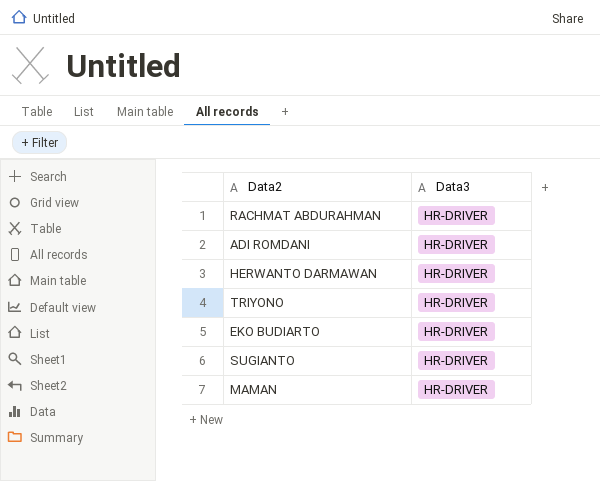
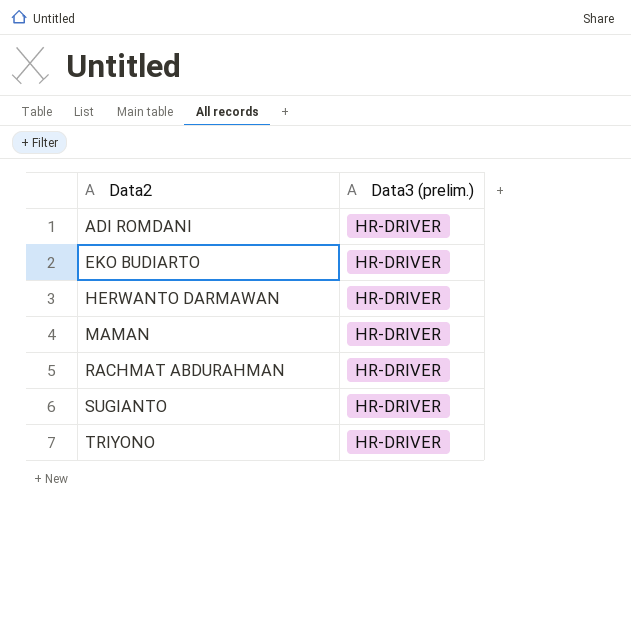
row order: none -> Data2 ascending
column name: Data3 -> Data3 (prelim.)

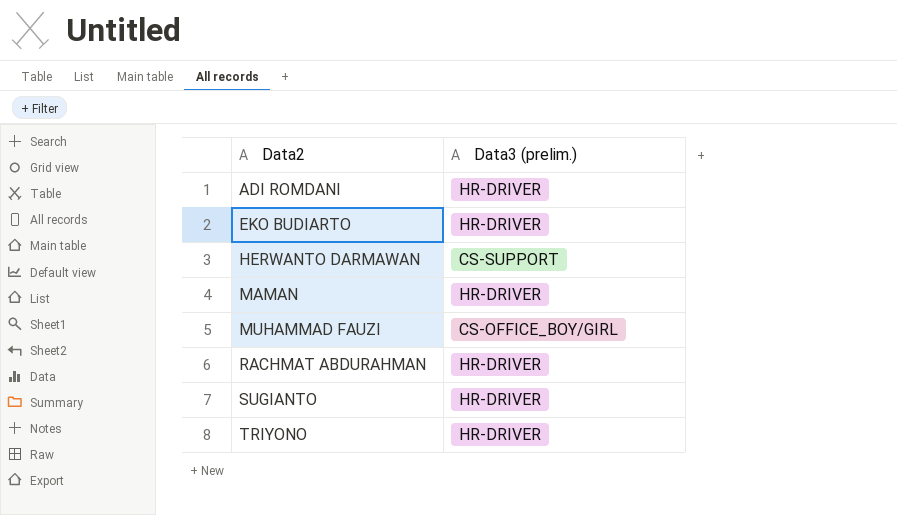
HERWANTO DARMAWAN | Data3 (prelim.): HR-DRIVER -> CS-SUPPORT
row MUHAMMAD FAUZI: none -> CS-OFFICE_BOY/GIRL

